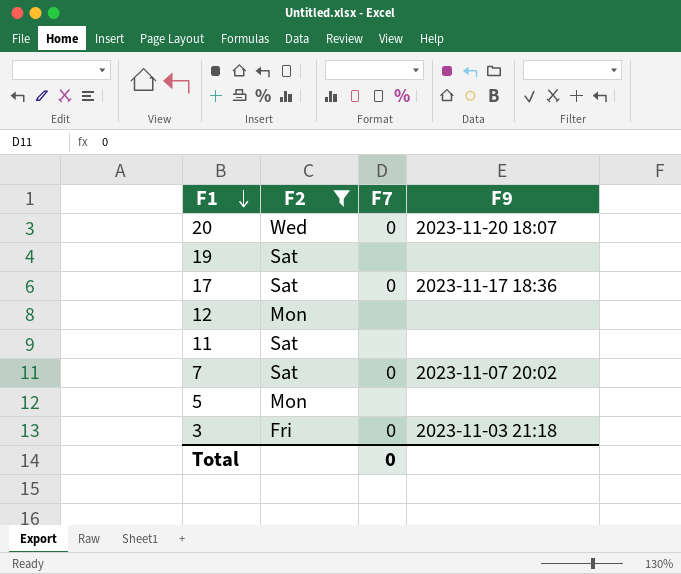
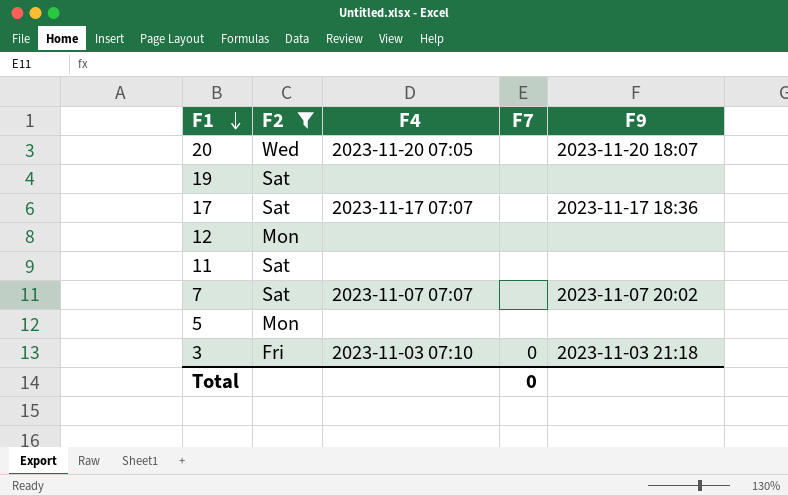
column F4 | position: none -> 3
20 | F7: 0 -> none
17 | F7: 0 -> none
7 | F7: 0 -> none

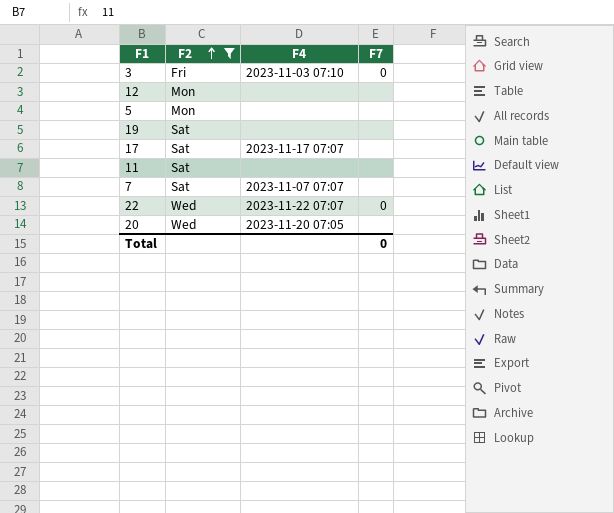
row order: F1 descending -> F2 ascending
column F9 | position: 5 -> none
row 22: none -> Wed | 2023-11-22 07:07 | 0

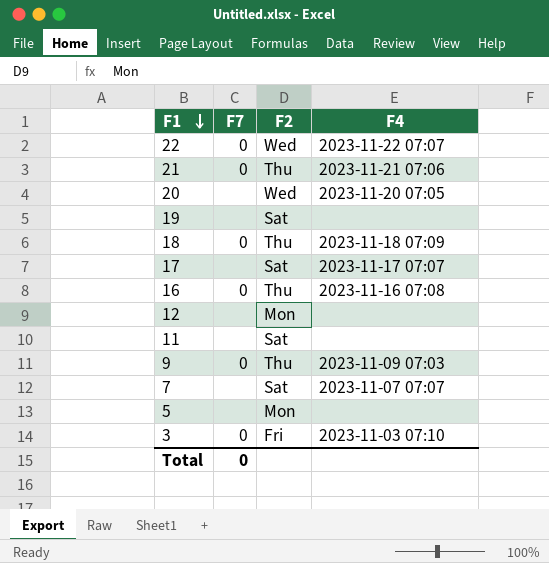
filter: F2 != Thu -> none
row order: F2 ascending -> F1 descending
column F7 | position: 4 -> 2

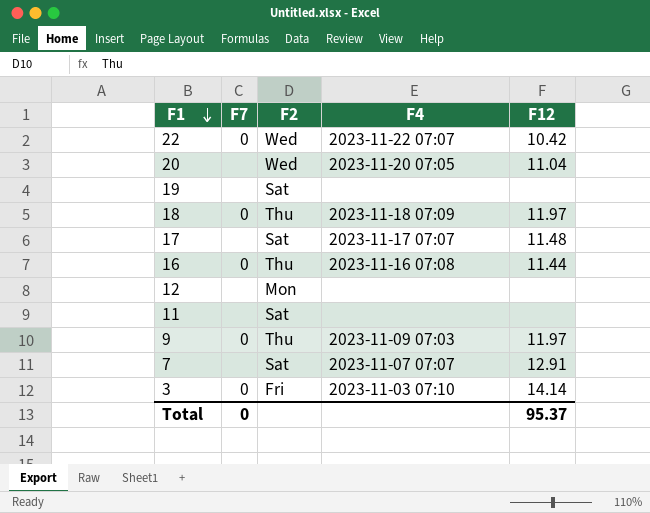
column F12 | position: none -> 5
row 21: 0 | Thu | 2023-11-21 07:06 -> none
row 5: none | Mon | none -> none

